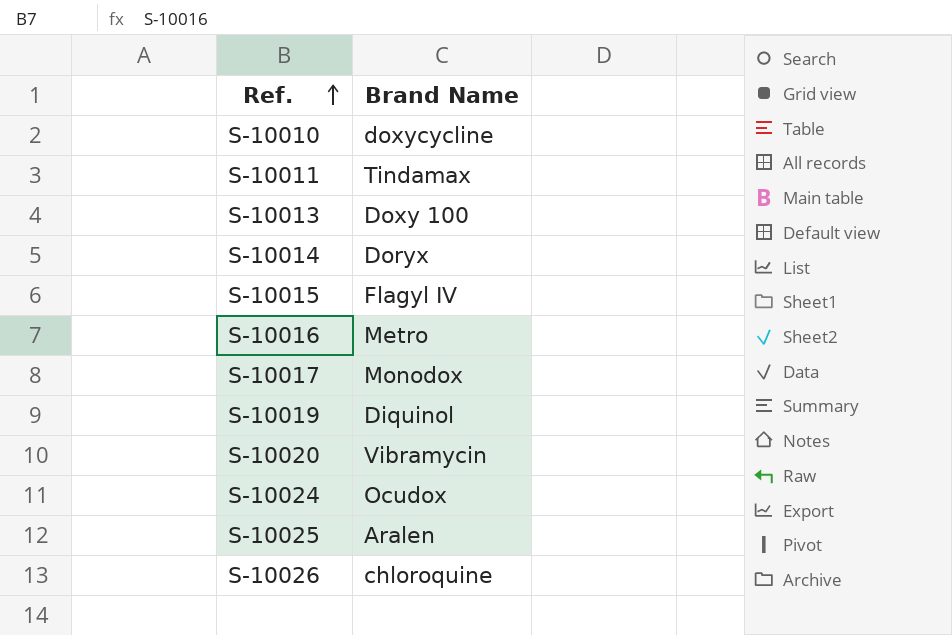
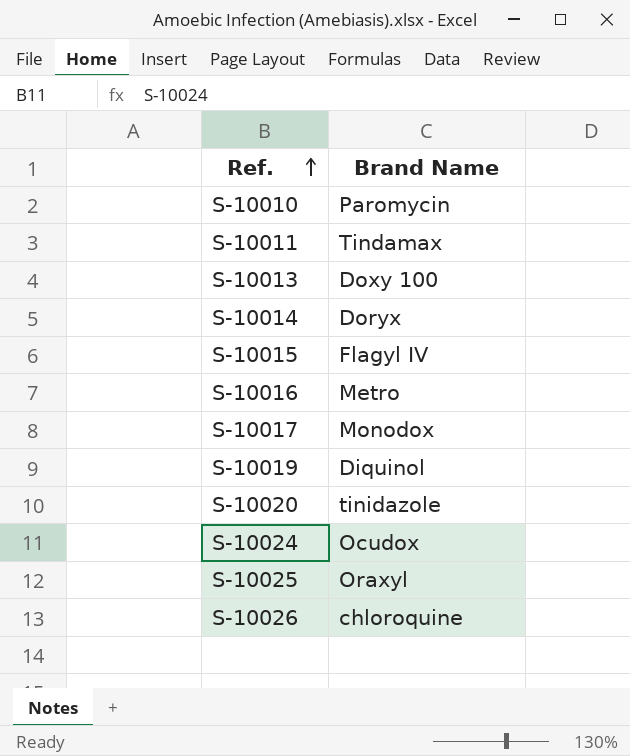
S-10010 | Brand Name: doxycycline -> Paromycin
S-10020 | Brand Name: Vibramycin -> tinidazole
S-10025 | Brand Name: Aralen -> Oraxyl

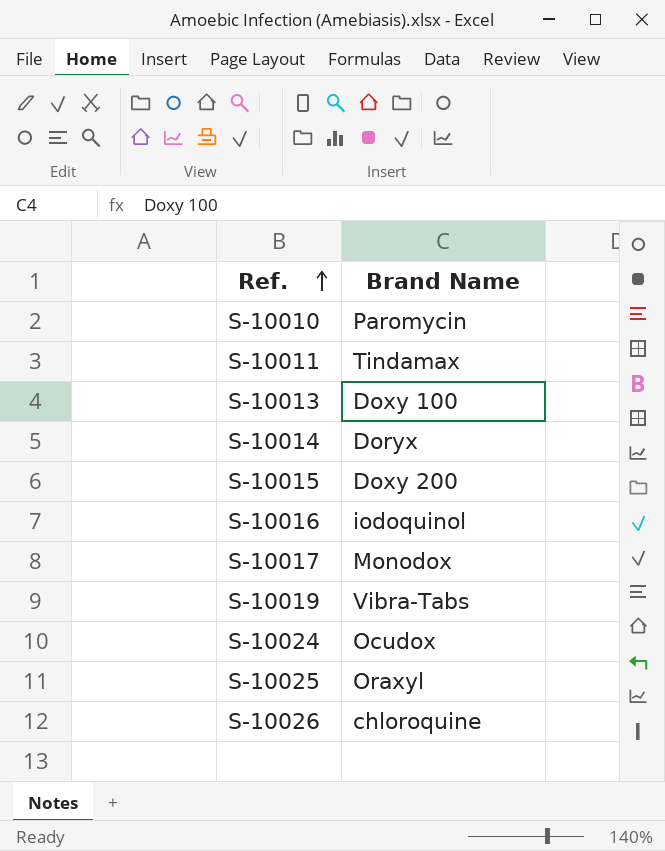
row S-10020: tinidazole -> none
S-10015 | Brand Name: Flagyl IV -> Doxy 200
S-10016 | Brand Name: Metro -> iodoquinol
S-10019 | Brand Name: Diquinol -> Vibra-Tabs

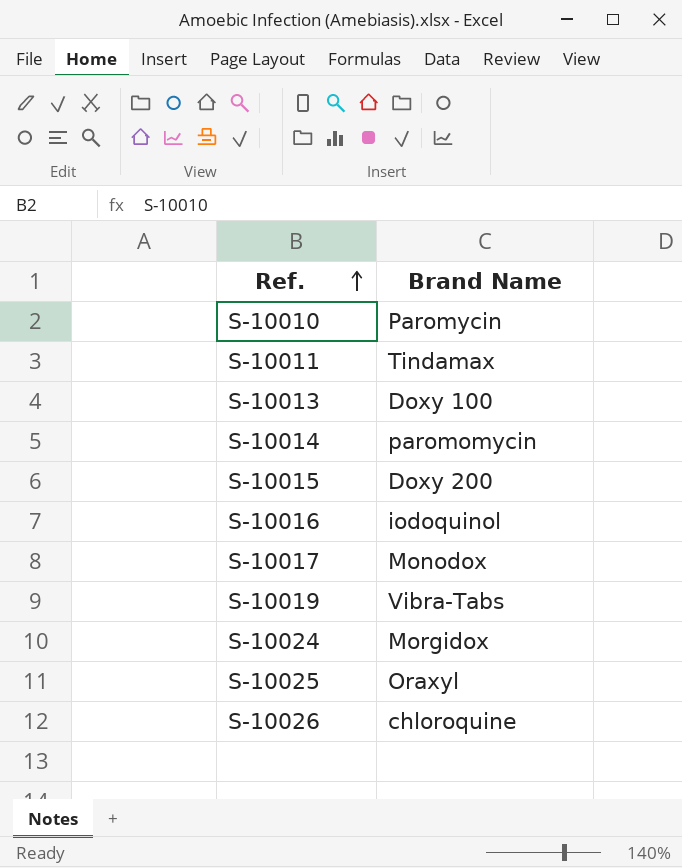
S-10014 | Brand Name: Doryx -> paromomycin
S-10024 | Brand Name: Ocudox -> Morgidox

